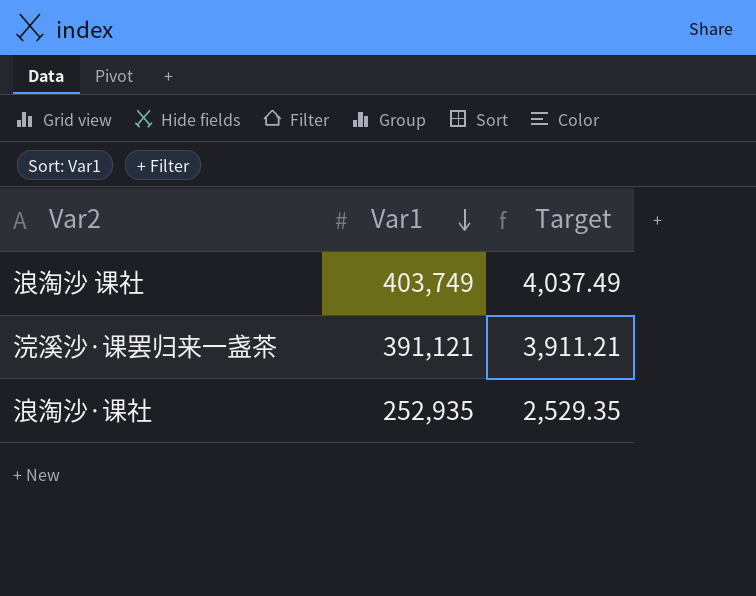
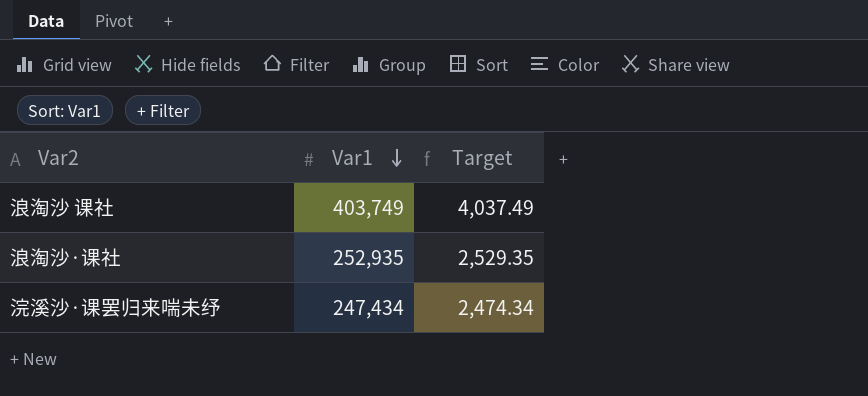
row 浣溪沙·课罢归来一盏茶: 391,121 | 3,911.21 -> none
row 浣溪沙·课罢归来喘未纾: none -> 247,434 | 2,474.34

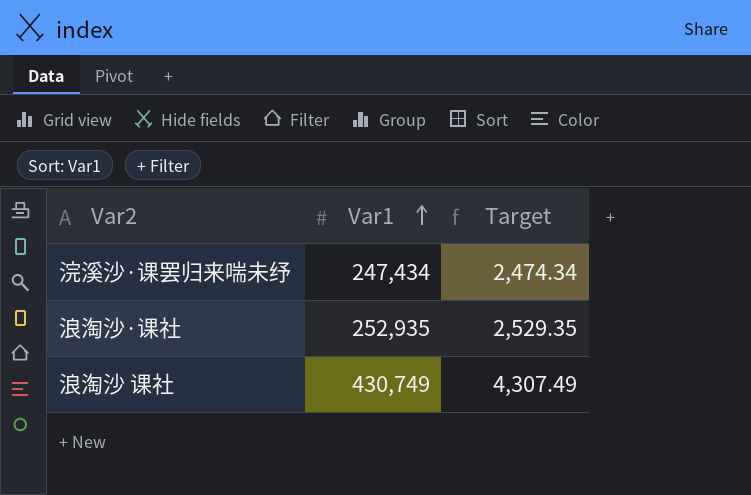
row order: Var1 descending -> Var1 ascending
浪淘沙 课社 | Var1: 403,749 -> 430,749
浪淘沙 课社 | Target: 4,037.49 -> 4,307.49

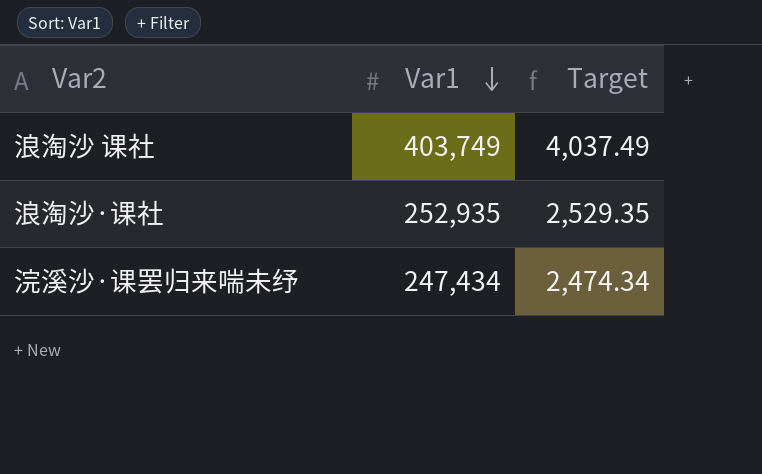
row order: Var1 ascending -> Var1 descending
浪淘沙 课社 | Var1: 430,749 -> 403,749
浪淘沙 课社 | Target: 4,307.49 -> 4,037.49

